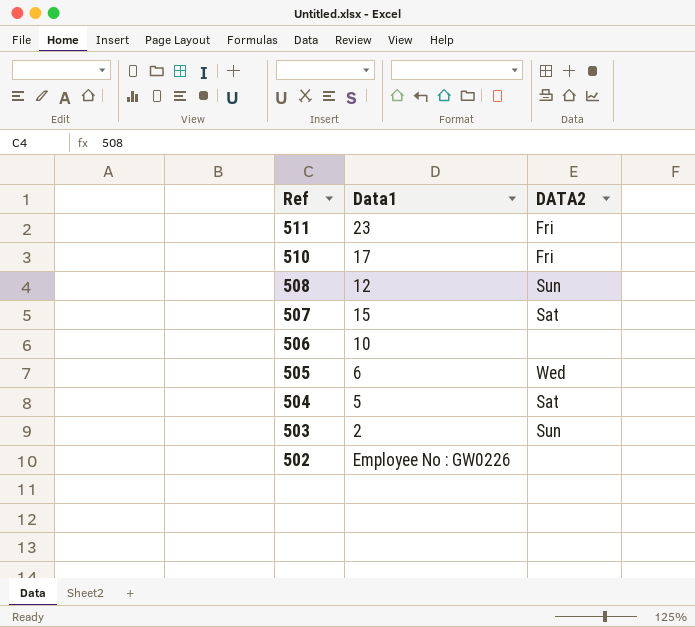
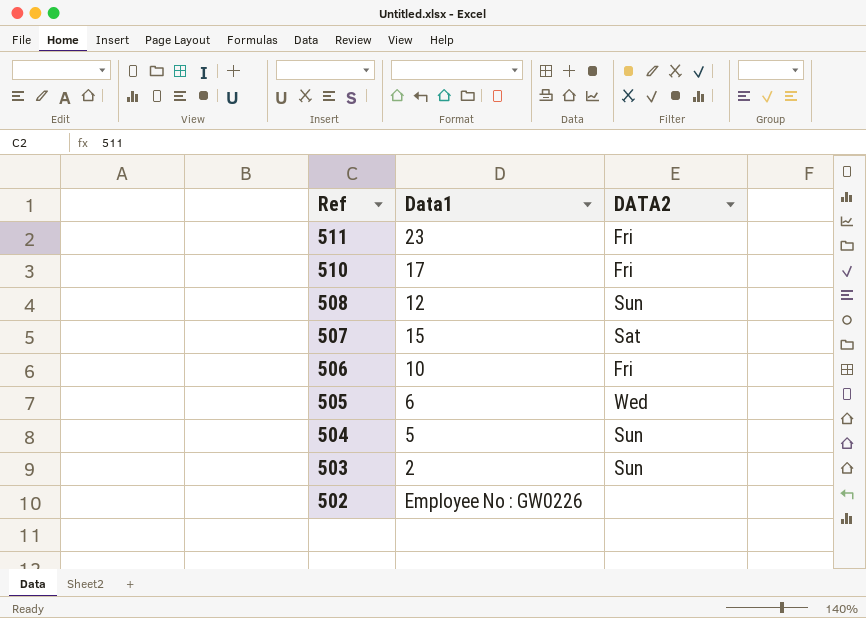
506 | DATA2: none -> Fri
504 | DATA2: Sat -> Sun

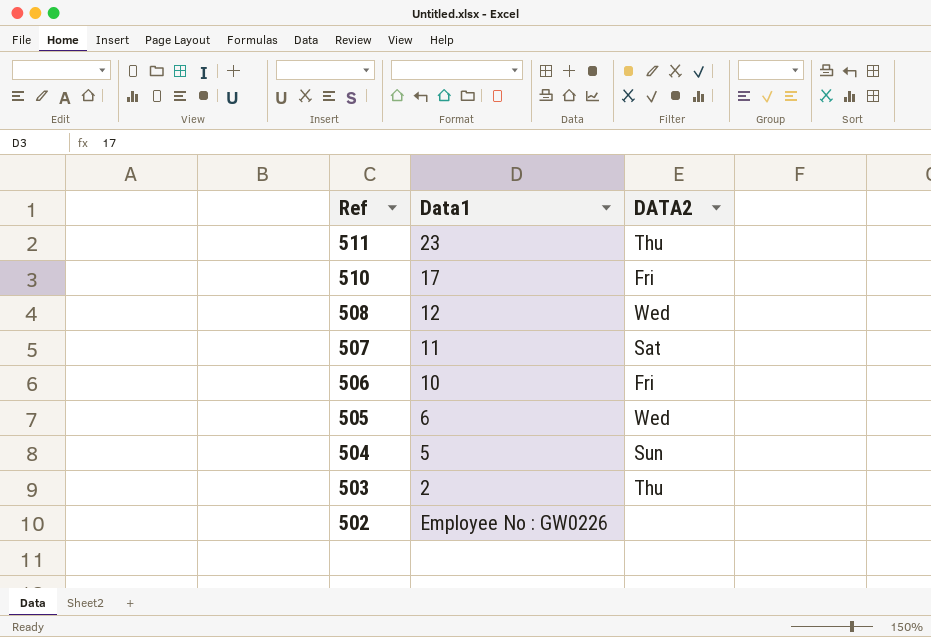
511 | DATA2: Fri -> Thu
508 | DATA2: Sun -> Wed
507 | Data1: 15 -> 11
503 | DATA2: Sun -> Thu

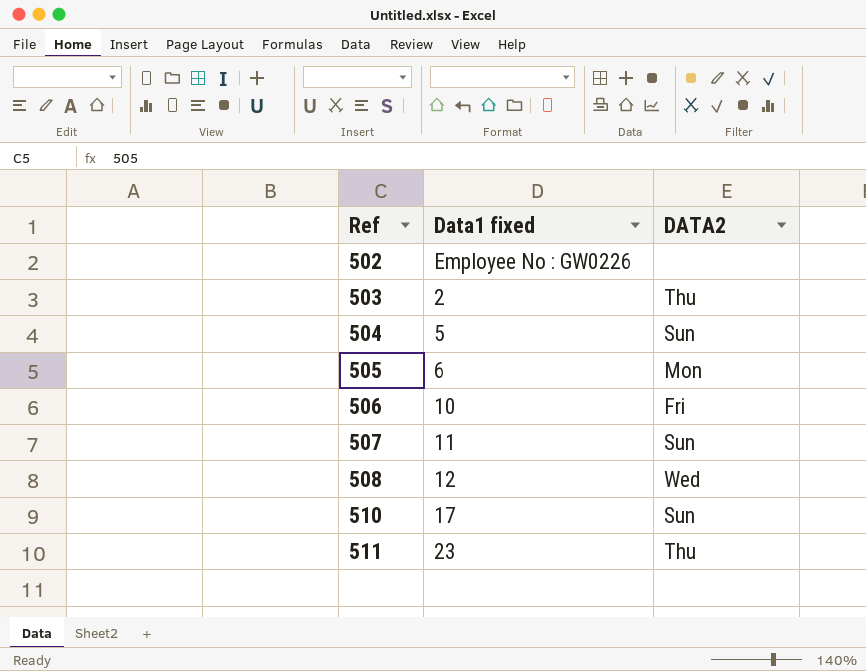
row order: Ref descending -> Ref ascending
column name: Data1 -> Data1 fixed
505 | DATA2: Wed -> Mon
507 | DATA2: Sat -> Sun
510 | DATA2: Fri -> Sun

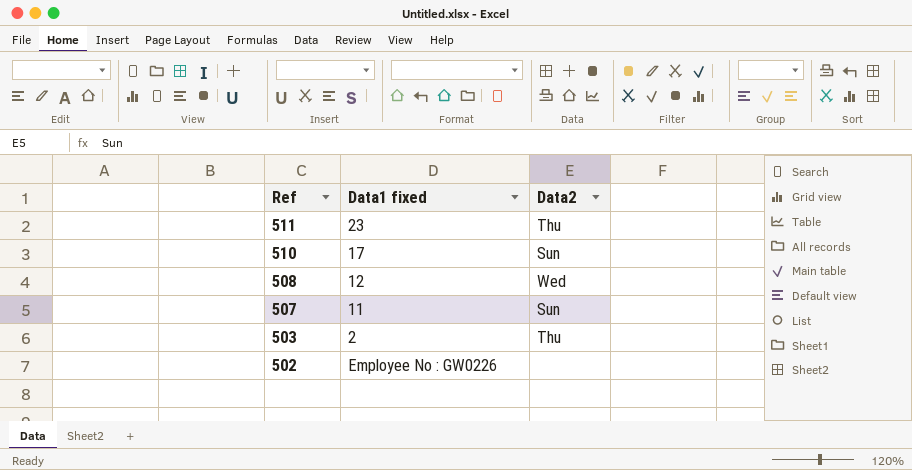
row order: Ref ascending -> Ref descending
column name: DATA2 -> Data2
row 504: 5 | Sun -> none
row 505: 6 | Mon -> none
row 506: 10 | Fri -> none

